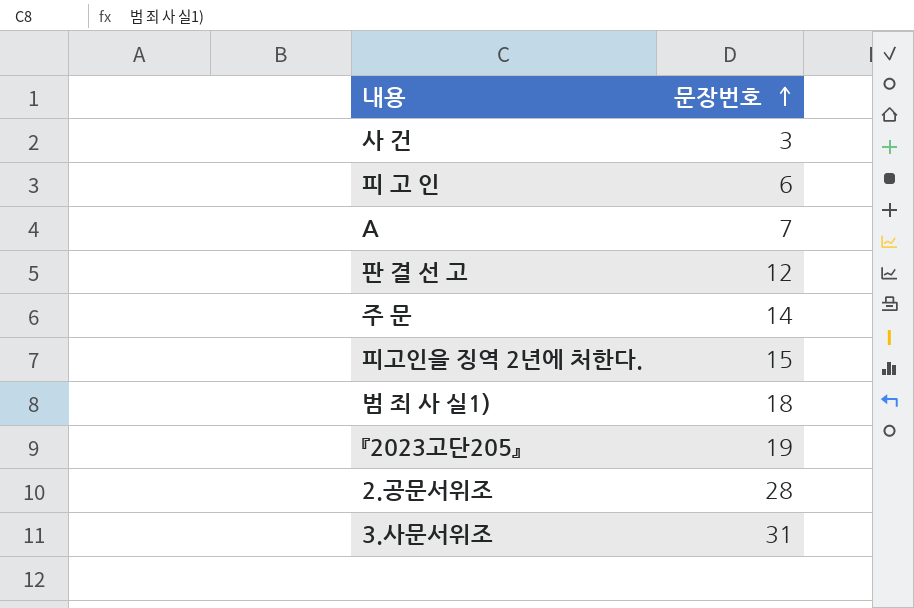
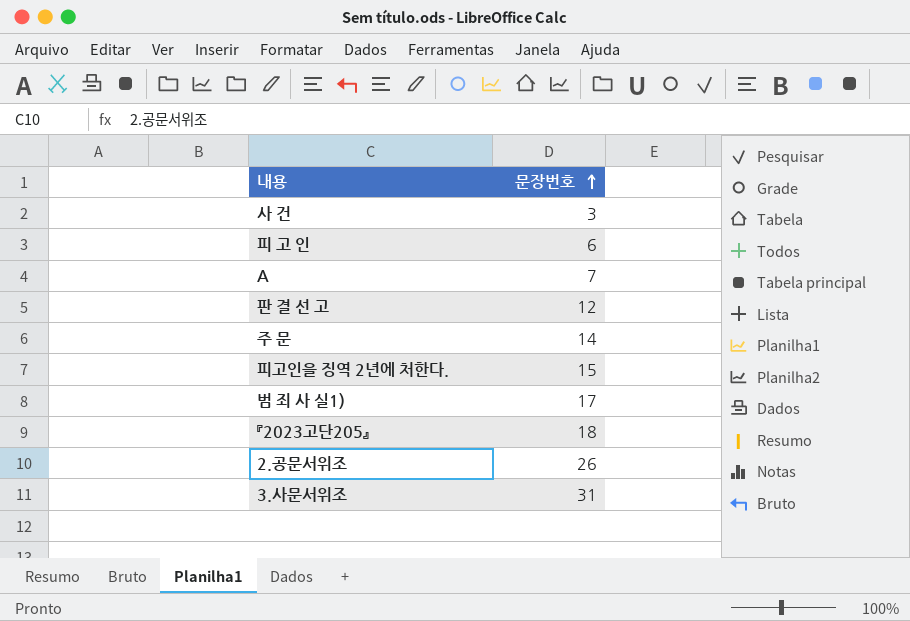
범 죄 사 실1) | 문장번호: 18 -> 17
『2023고단205』 | 문장번호: 19 -> 18
2.공문서위조 | 문장번호: 28 -> 26

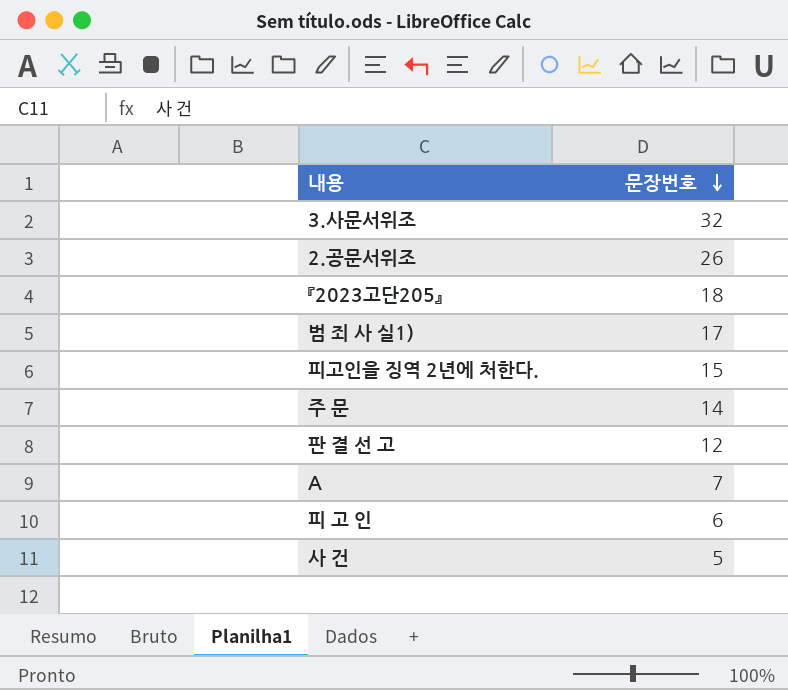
row order: 문장번호 ascending -> 문장번호 descending
3.사문서위조 | 문장번호: 31 -> 32
사 건 | 문장번호: 3 -> 5

